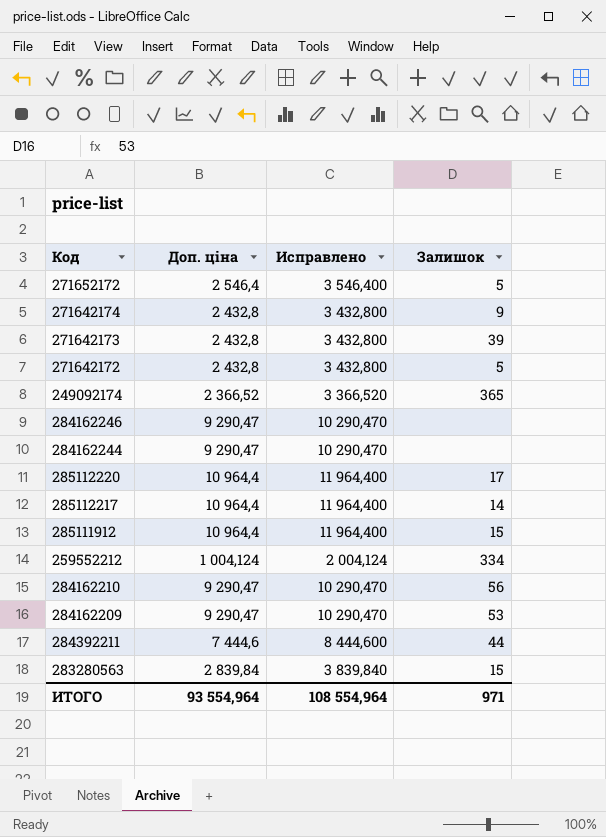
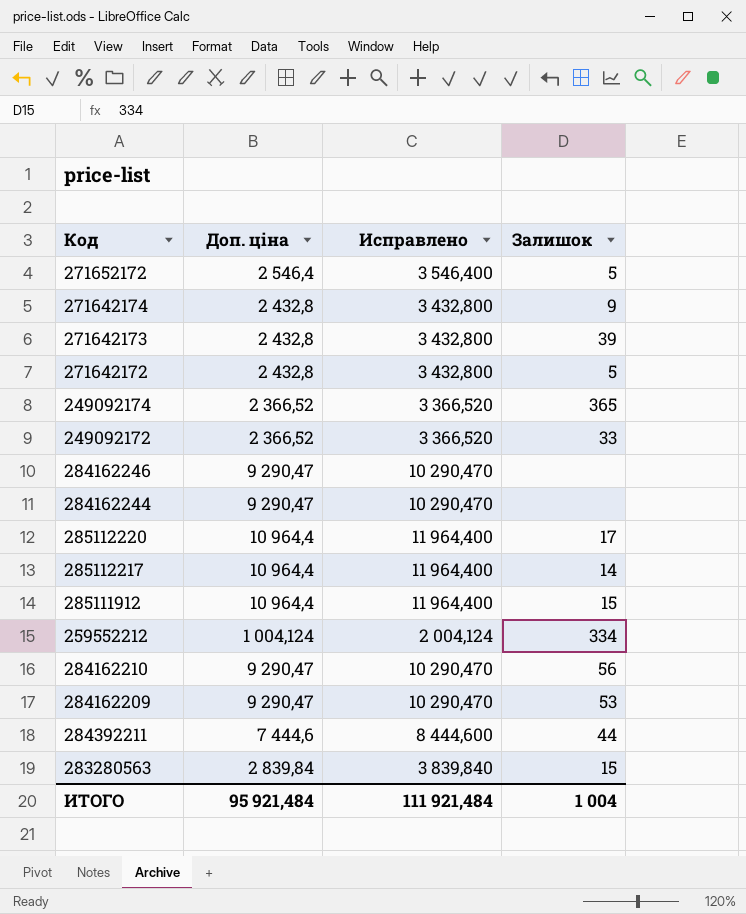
row 249092172: none -> 2 366,52 | 3 366,520 | 33
ИТОГО | Доп. ціна: 93 554,964 -> 95 921,484
ИТОГО | Исправлено: 108 554,964 -> 111 921,484
ИТОГО | Залишок: 971 -> 1 004

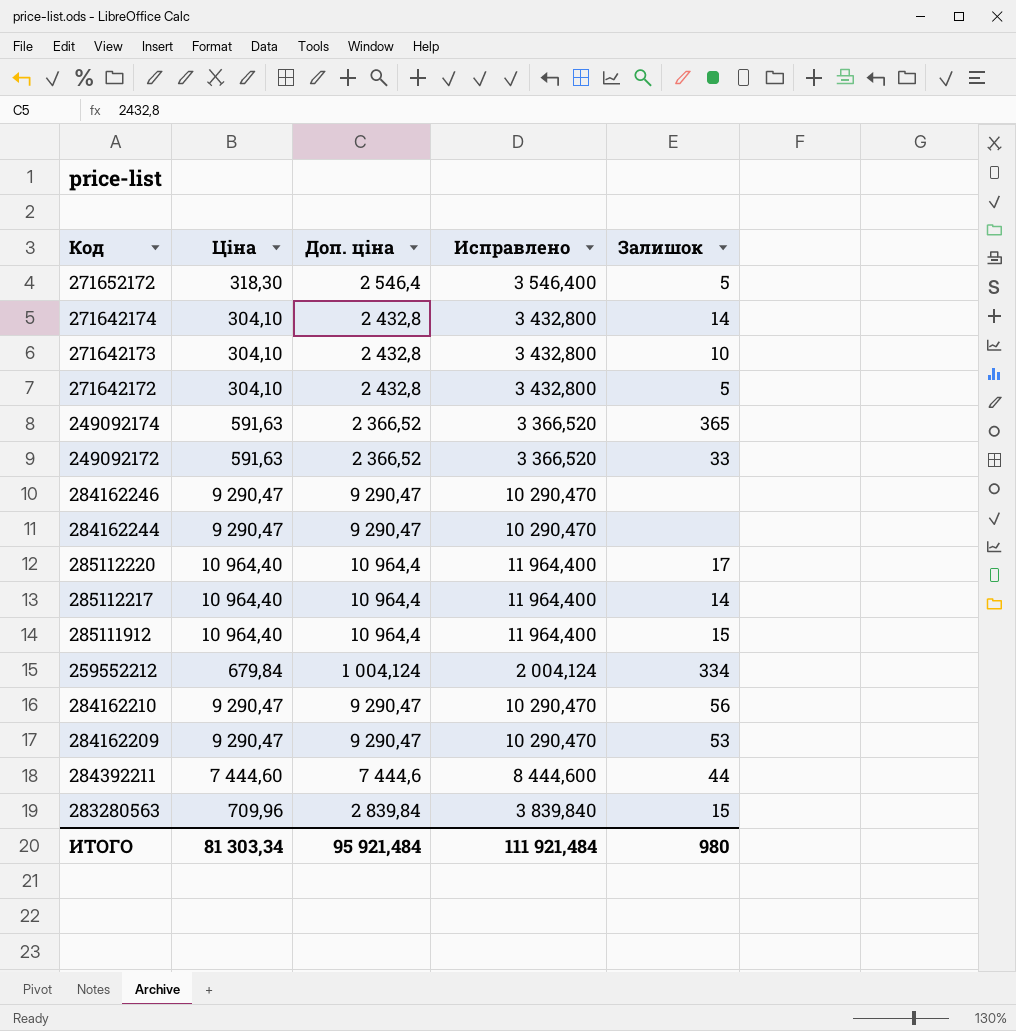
column Ціна | position: none -> 2
271642174 | Залишок: 9 -> 14
271642173 | Залишок: 39 -> 10
ИТОГО | Залишок: 1 004 -> 980

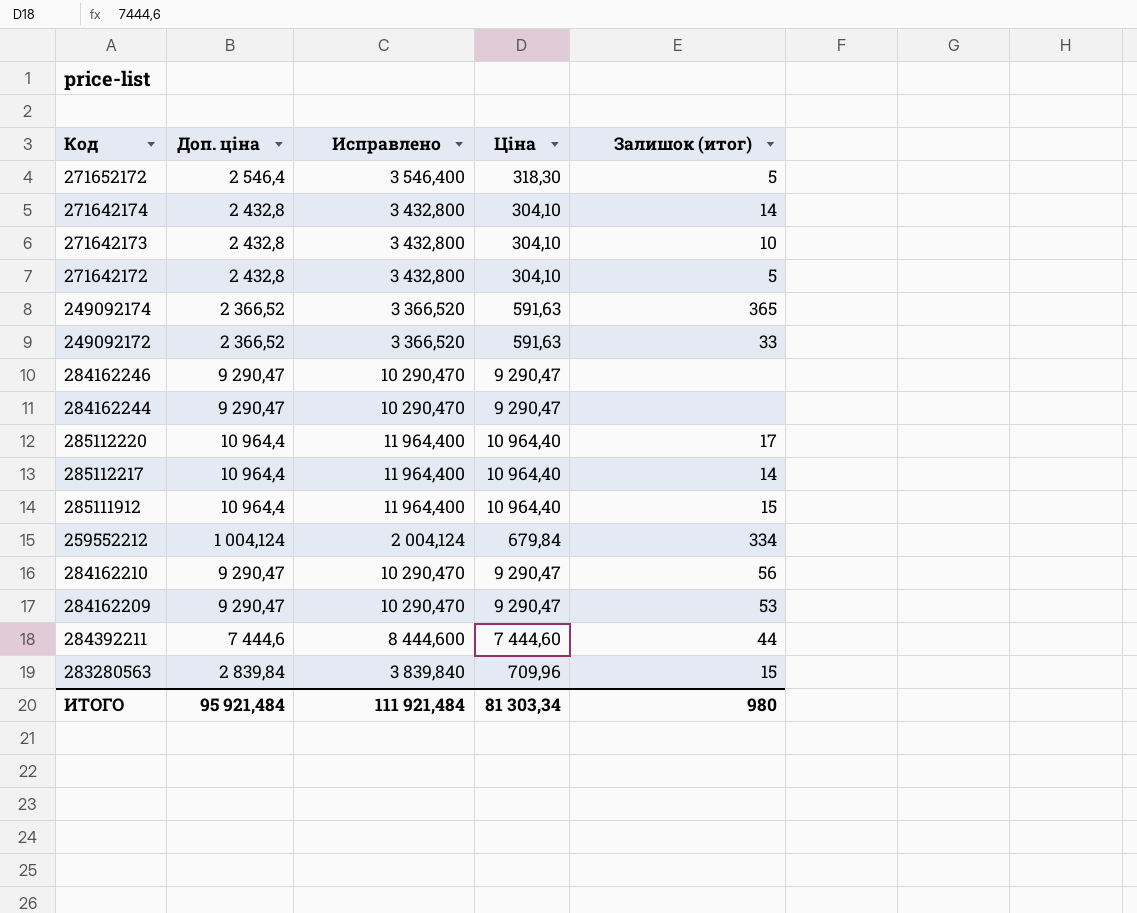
column Ціна | position: 2 -> 4
column name: Залишок -> Залишок (итог)

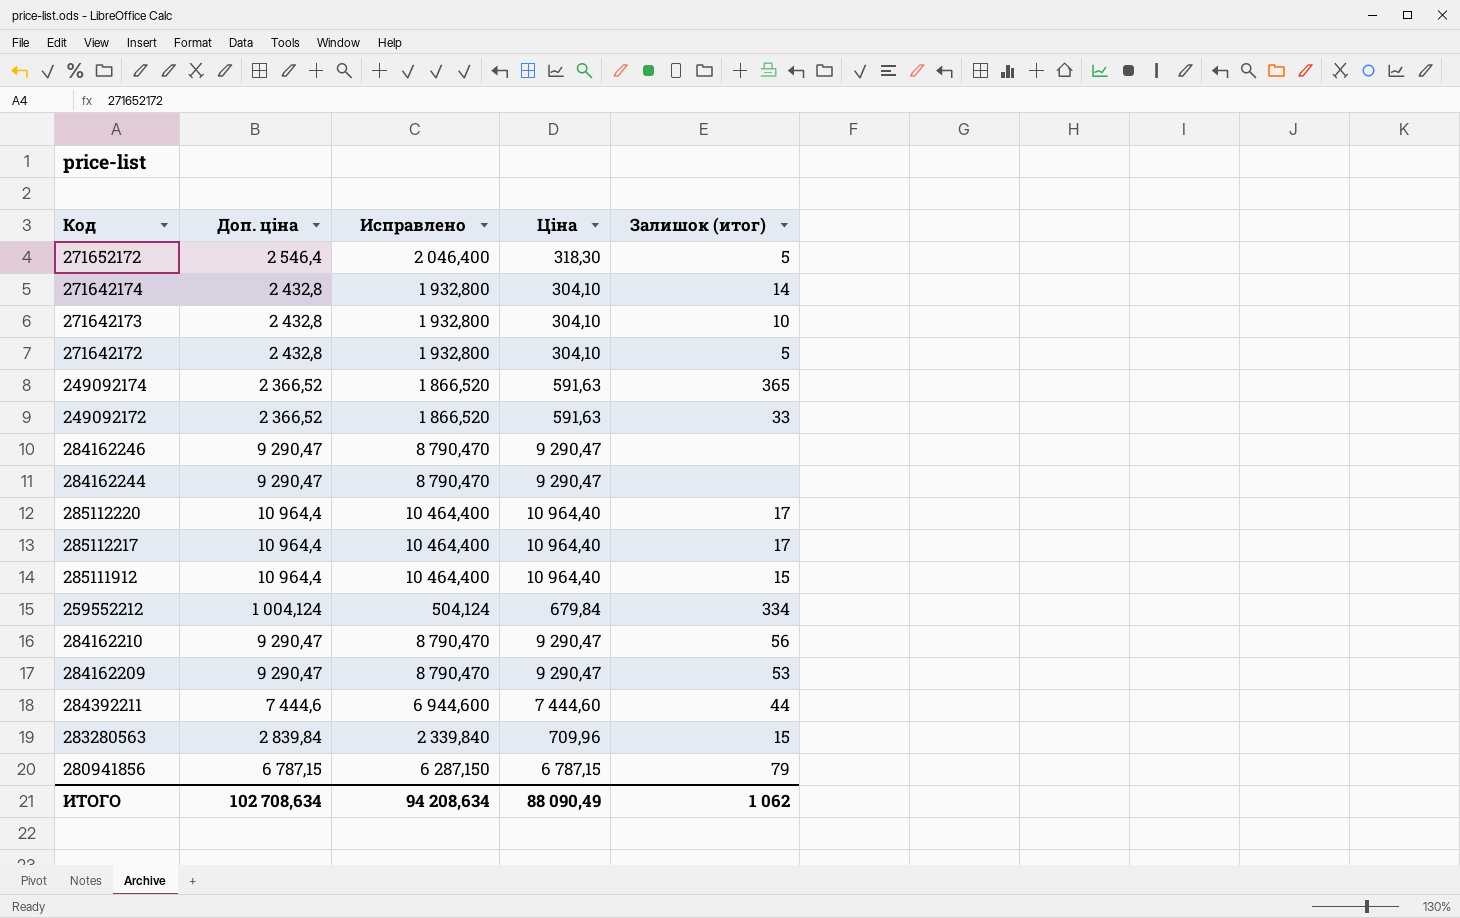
column Исправлено | formula: [Доп. ціна] + 1000 -> [Доп. ціна] - 500
285112217 | Залишок (итог): 14 -> 17
row 280941856: none -> 6 787,15 | 6 287,150 | 6 787,15 | 79
ИТОГО | Доп. ціна: 95 921,484 -> 102 708,634
ИТОГО | Исправлено: 111 921,484 -> 94 208,634
ИТОГО | Ціна: 81 303,34 -> 88 090,49
ИТОГО | Залишок (итог): 980 -> 1 062

